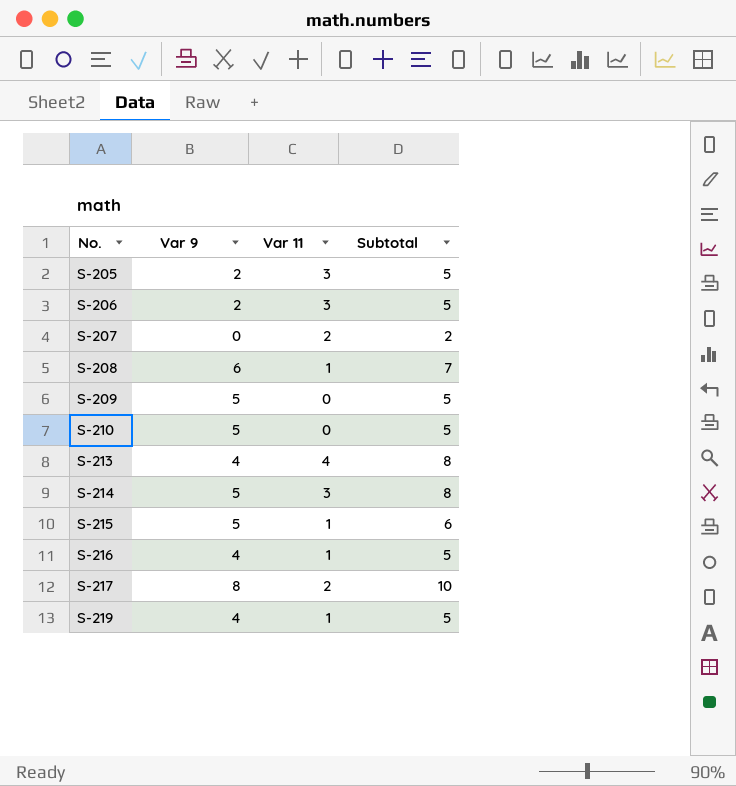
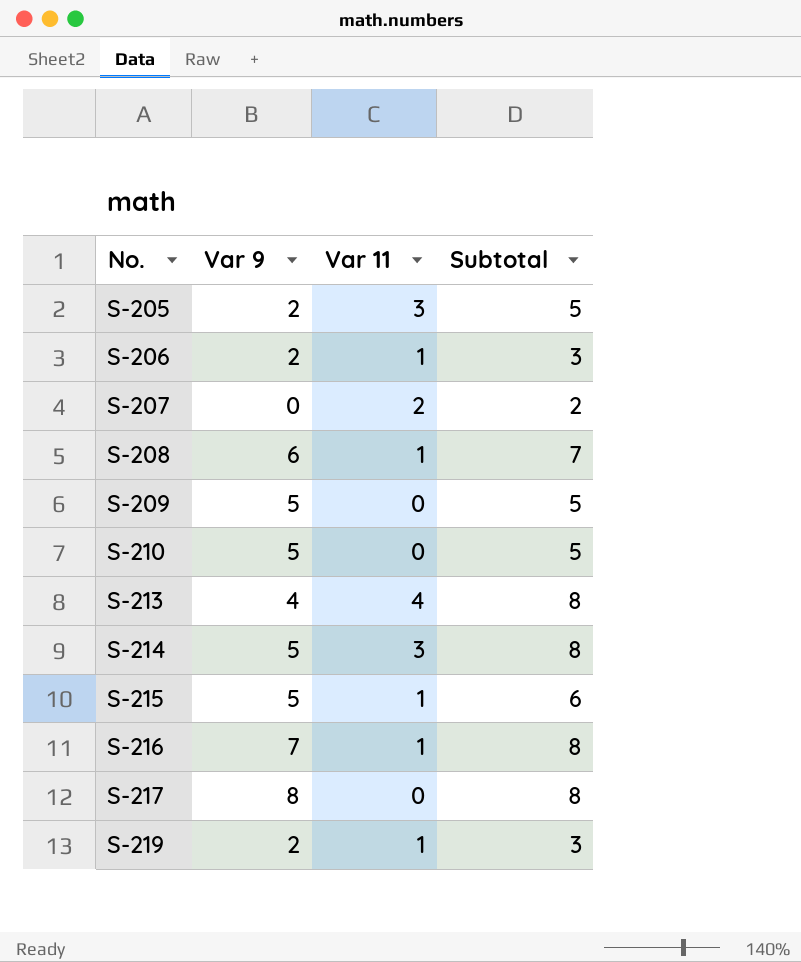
S-206 | Var 11: 3 -> 1
S-206 | Subtotal: 5 -> 3
S-216 | Var 9: 4 -> 7
S-216 | Subtotal: 5 -> 8
S-217 | Var 11: 2 -> 0
S-217 | Subtotal: 10 -> 8
S-219 | Var 9: 4 -> 2
S-219 | Subtotal: 5 -> 3

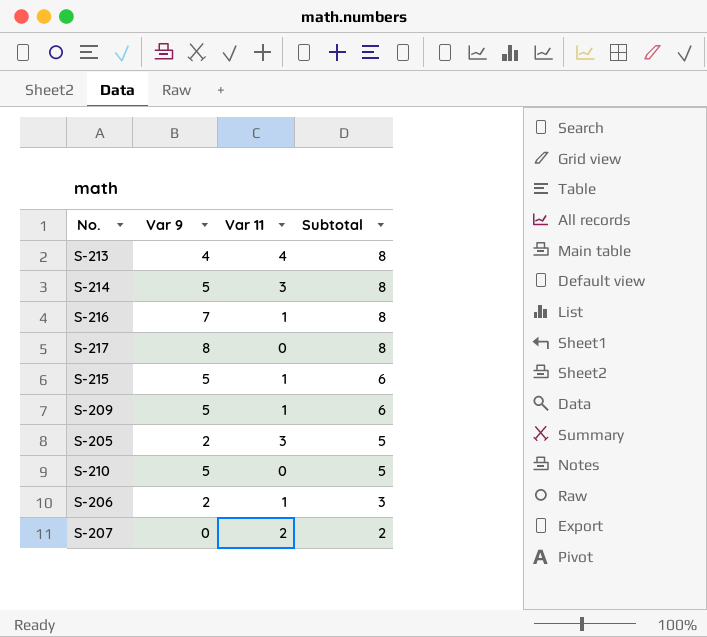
row order: No. ascending -> Subtotal descending
row S-208: 6 | 1 | 7 -> none
row S-219: 2 | 1 | 3 -> none
S-209 | Var 11: 0 -> 1
S-209 | Subtotal: 5 -> 6

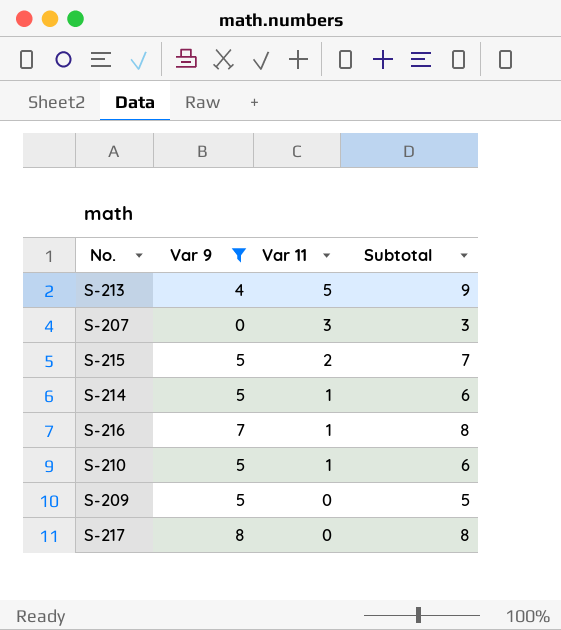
filter: none -> Var 9 != 2
row order: Subtotal descending -> Var 11 descending
S-213 | Var 11: 4 -> 5
S-213 | Subtotal: 8 -> 9
S-207 | Var 11: 2 -> 3
S-207 | Subtotal: 2 -> 3
S-215 | Var 11: 1 -> 2
S-215 | Subtotal: 6 -> 7
S-214 | Var 11: 3 -> 1
S-214 | Subtotal: 8 -> 6
S-210 | Var 11: 0 -> 1
S-210 | Subtotal: 5 -> 6
S-209 | Var 11: 1 -> 0
S-209 | Subtotal: 6 -> 5

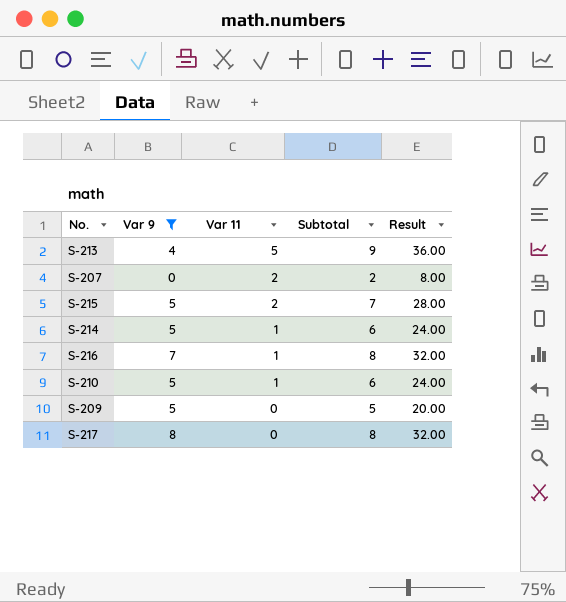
column Result | formula: none -> [Subtotal] * 4
S-207 | Var 11: 3 -> 2
S-207 | Subtotal: 3 -> 2

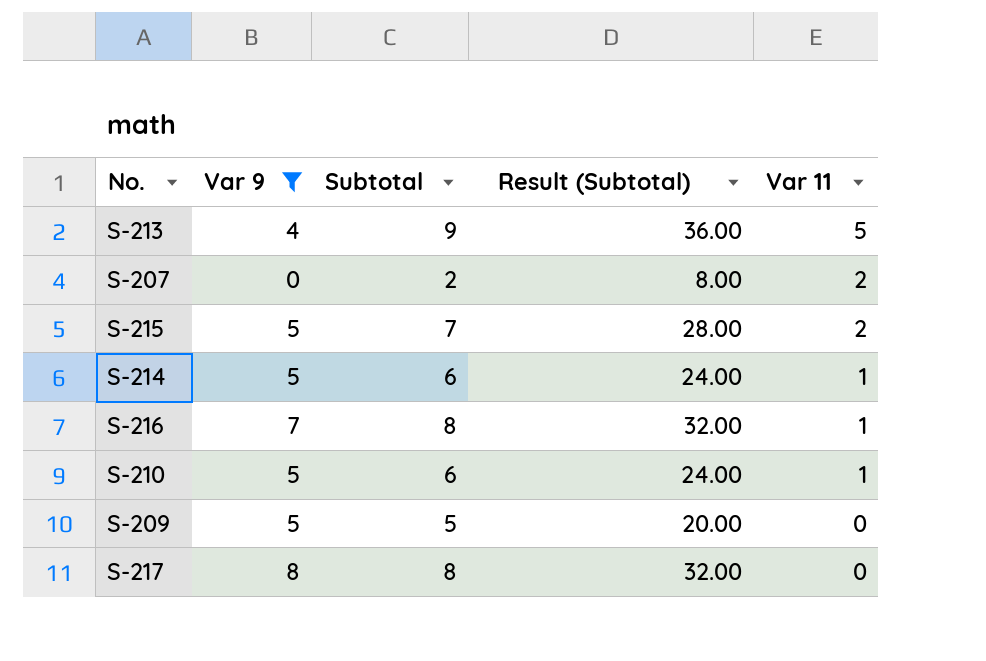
column name: Result -> Result (Subtotal)
column Var 11 | position: 3 -> 5

